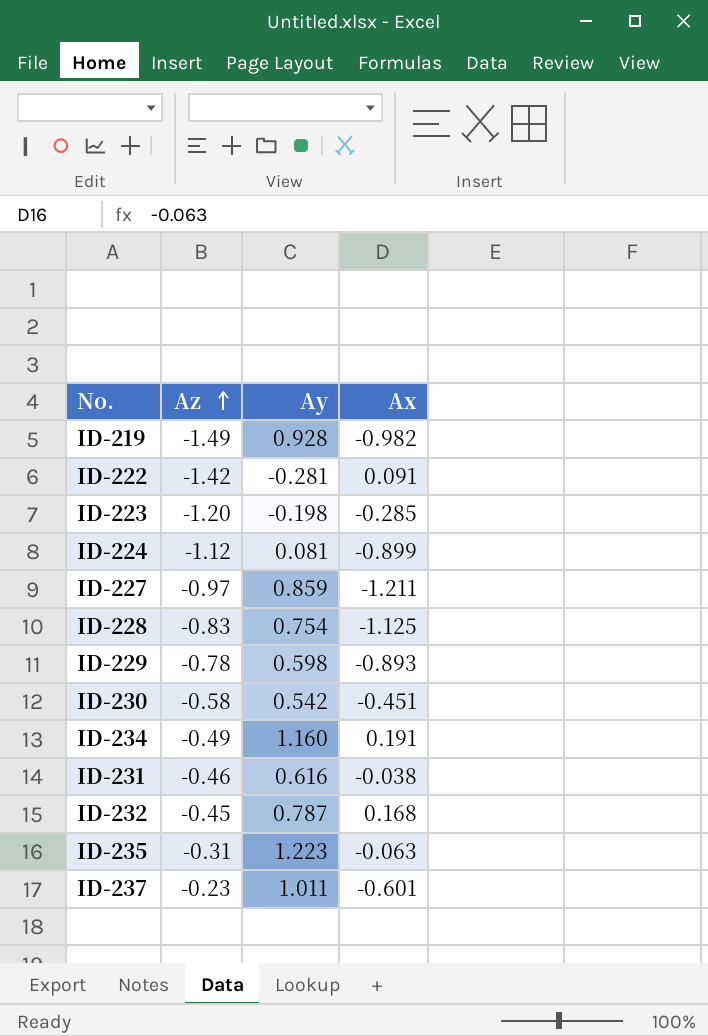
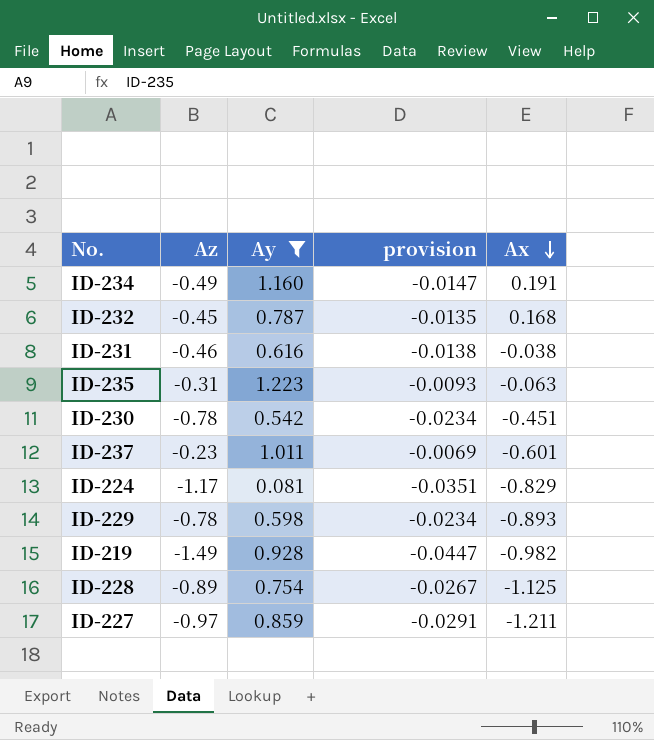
filter: none -> Ay >= 0.081
row order: Az ascending -> Ax descending
column provision | formula: none -> [Az] * 0.03
ID-230 | Az: -0.58 -> -0.78
ID-224 | Az: -1.12 -> -1.17
ID-224 | Ax: -0.899 -> -0.829
ID-228 | Az: -0.83 -> -0.89

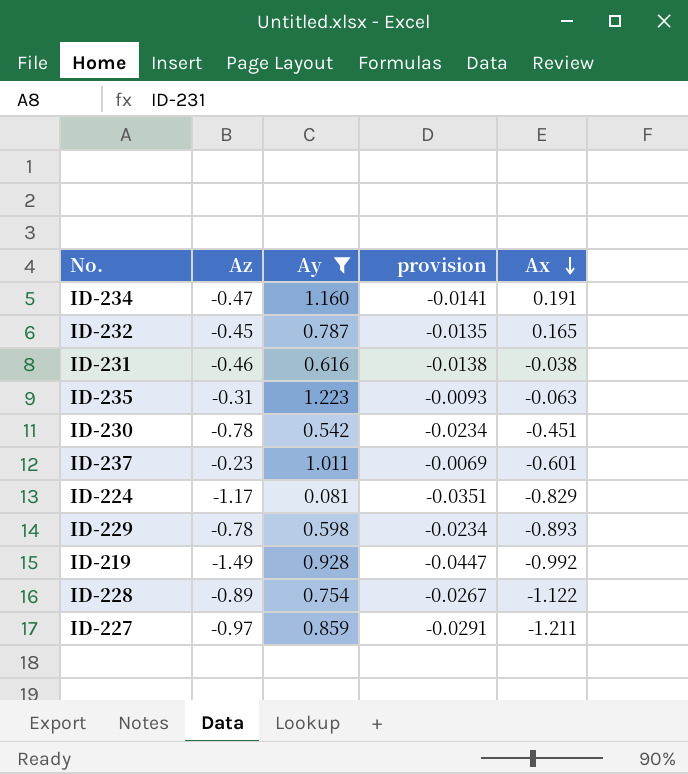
ID-234 | Az: -0.49 -> -0.47
ID-234 | provision: -0.0147 -> -0.0141
ID-232 | Ax: 0.168 -> 0.165
ID-219 | Ax: -0.982 -> -0.992
ID-228 | Ax: -1.125 -> -1.122

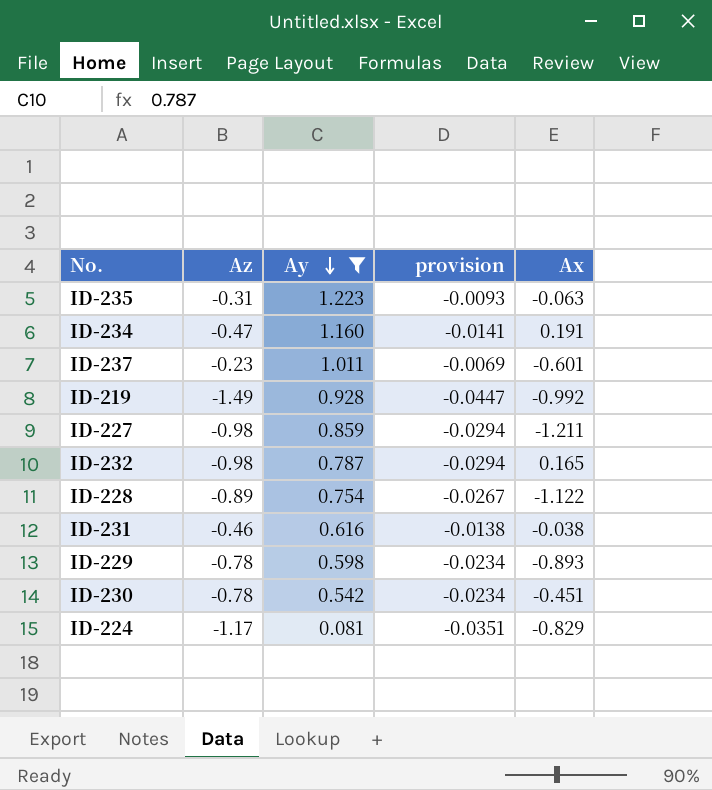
row order: Ax descending -> Ay descending
ID-227 | Az: -0.97 -> -0.98
ID-227 | provision: -0.0291 -> -0.0294
ID-232 | Az: -0.45 -> -0.98
ID-232 | provision: -0.0135 -> -0.0294

